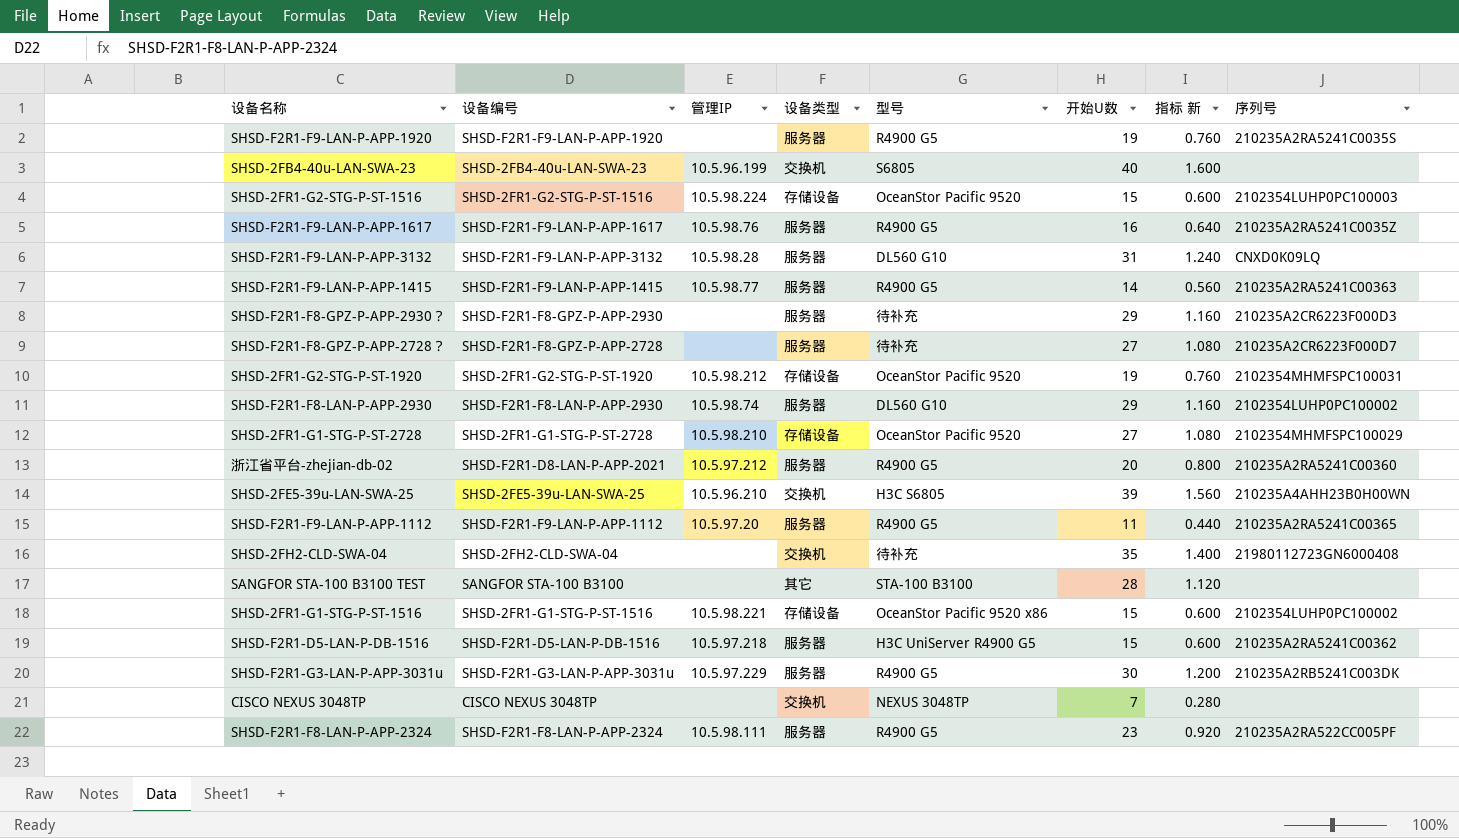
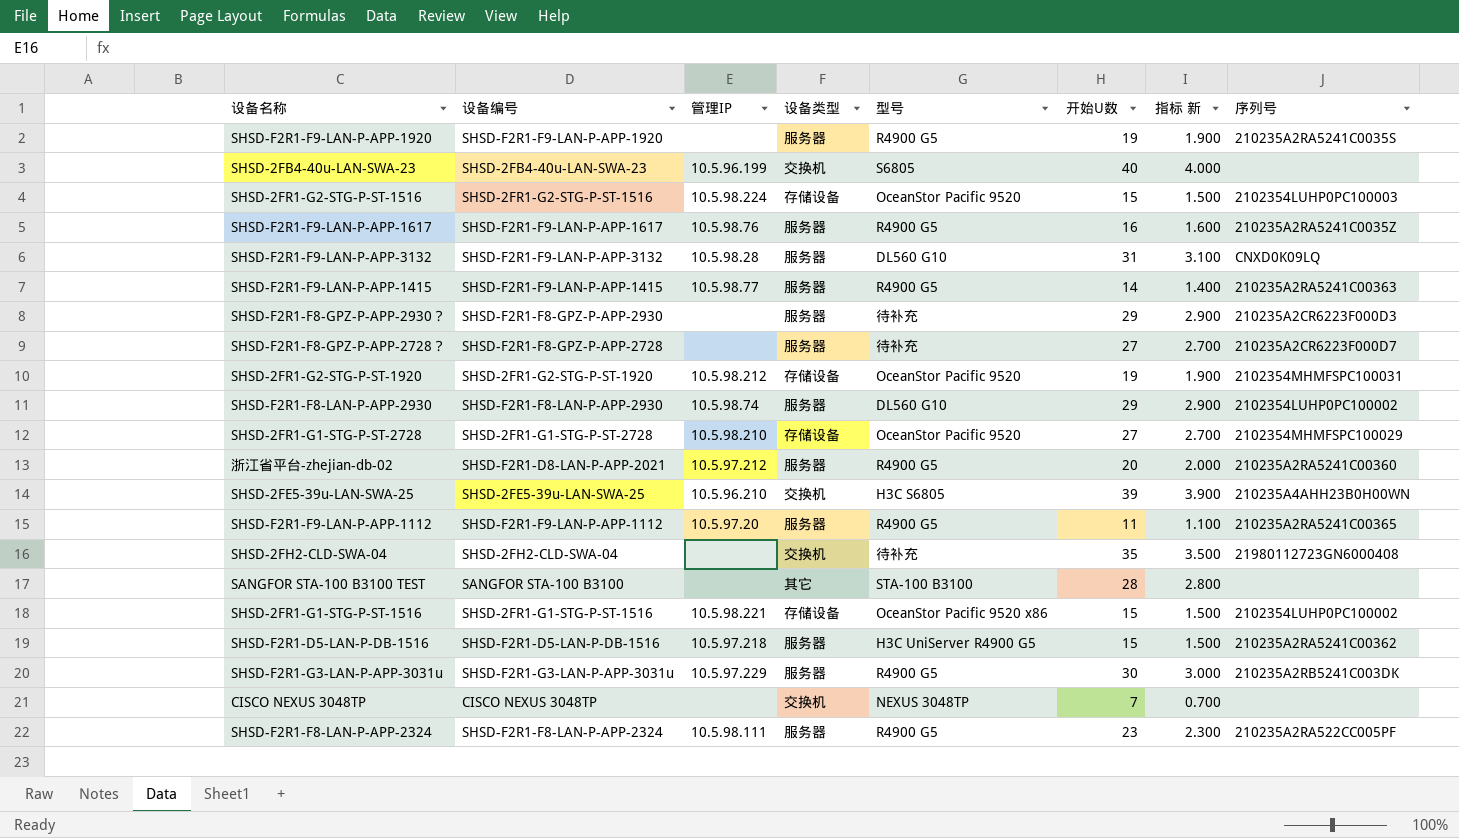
column 指标 新 | formula: [开始U数] * 0.04 -> [开始U数] * 0.1

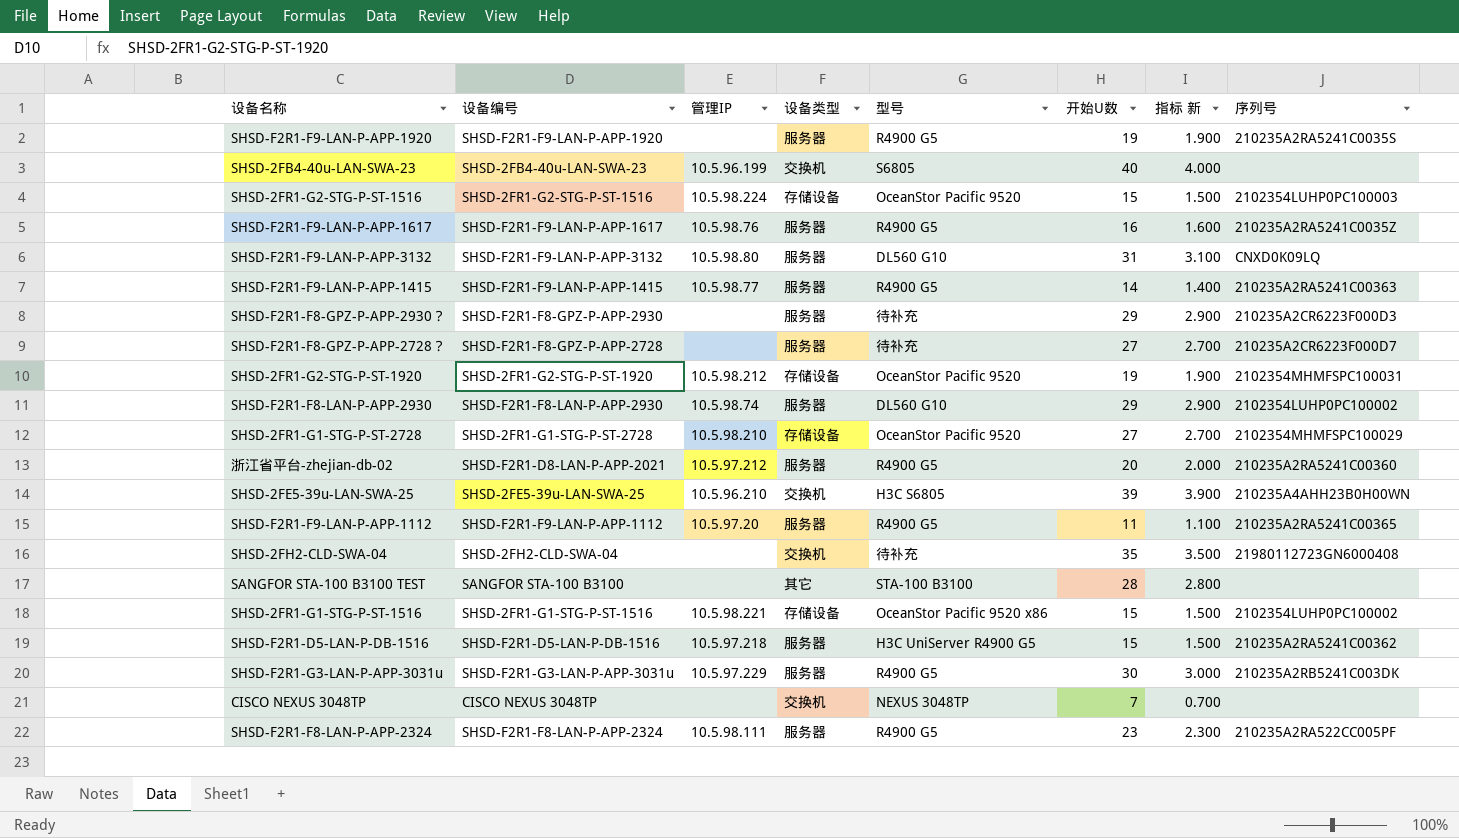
SHSD-F2R1-F9-LAN-P-APP-3132 | 管理IP: 10.5.98.28 -> 10.5.98.80

